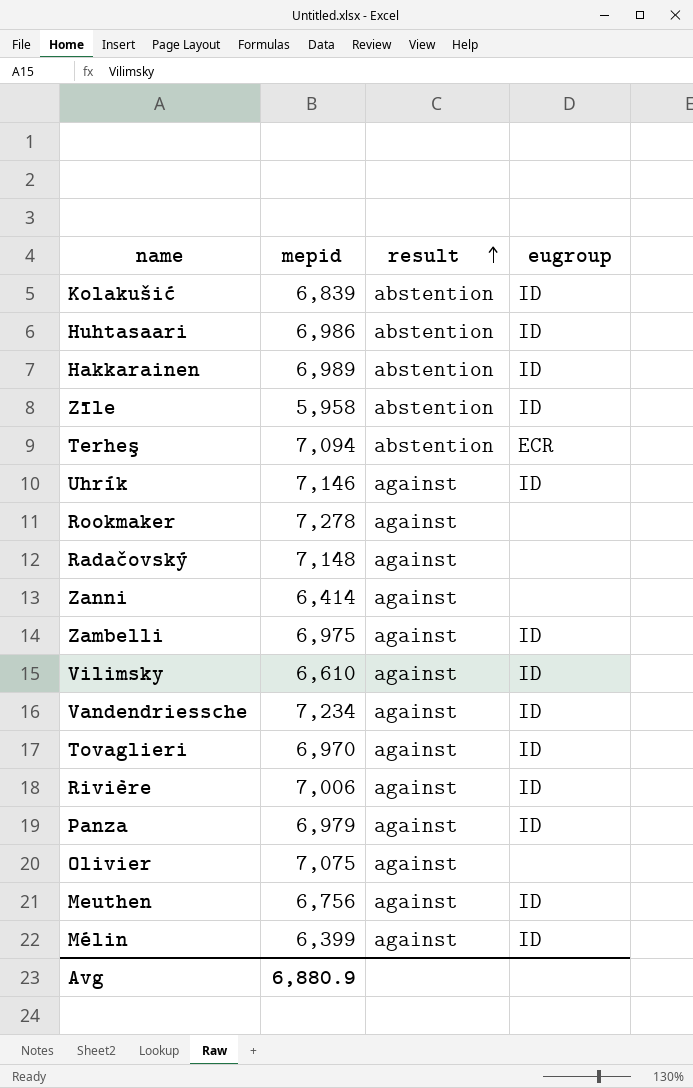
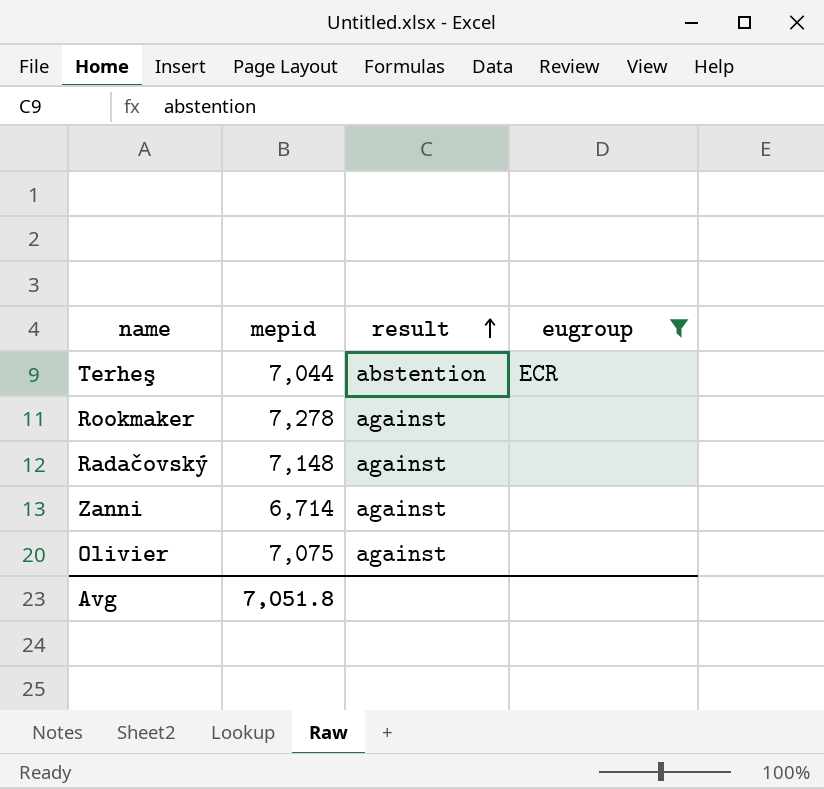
filter: none -> eugroup != ID
Terheş | mepid: 7,094 -> 7,044
Zanni | mepid: 6,414 -> 6,714
Avg | mepid: 6,880.9 -> 7,051.8

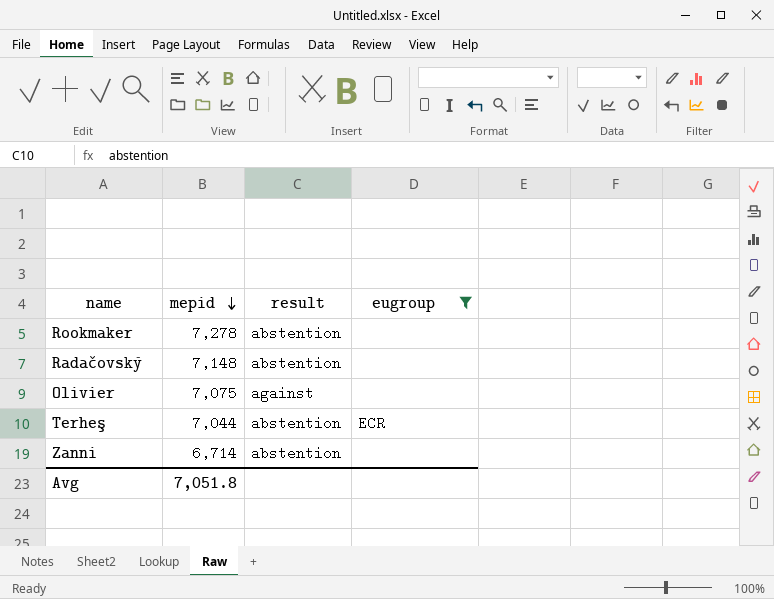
row order: result ascending -> mepid descending
Rookmaker | result: against -> abstention
Radačovský | result: against -> abstention
Zanni | result: against -> abstention

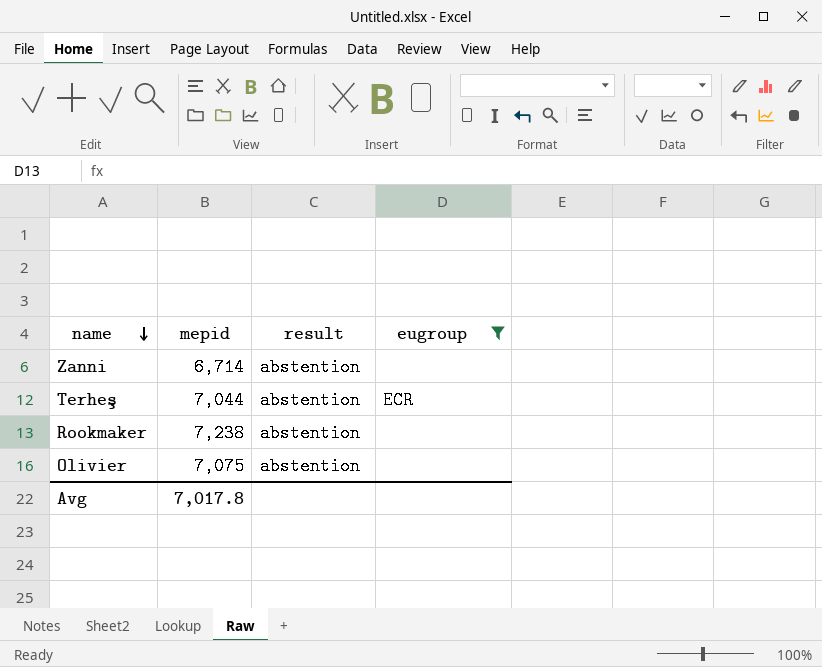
row order: mepid descending -> name descending
row Radačovský: 7,148 | abstention | none -> none
Rookmaker | mepid: 7,278 -> 7,238
Olivier | result: against -> abstention
Avg | mepid: 7,051.8 -> 7,017.8

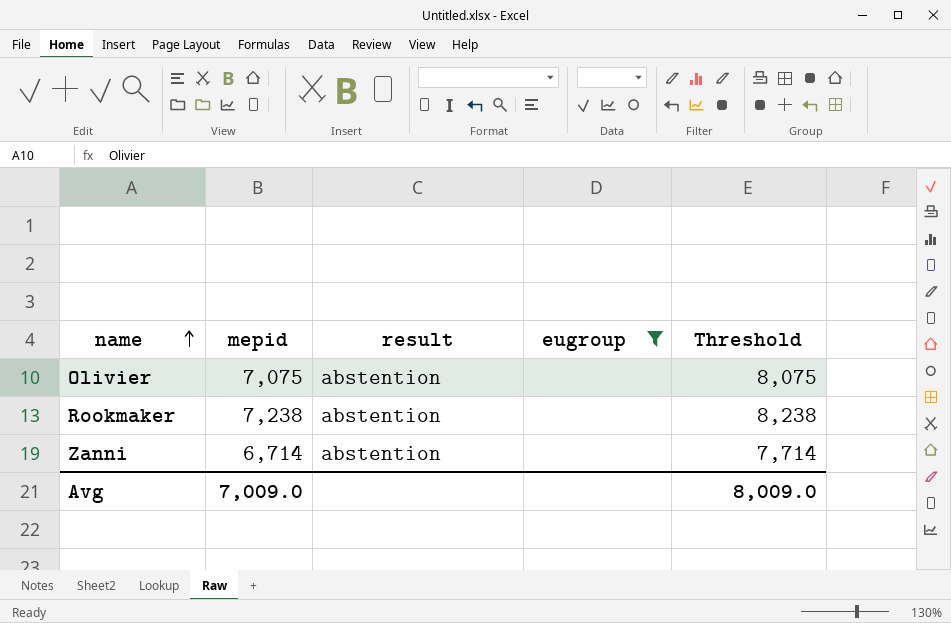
row order: name descending -> name ascending
column Threshold | formula: none -> [mepid] + 1000
row Terheş: 7,044 | abstention | ECR -> none
Avg | mepid: 7,017.8 -> 7,009.0

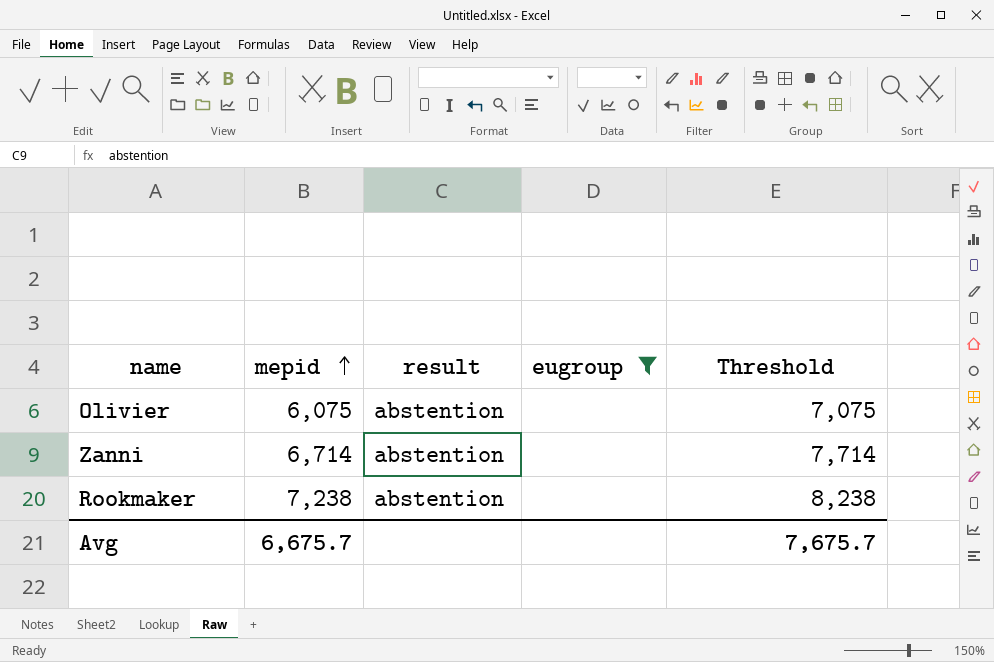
row order: name ascending -> mepid ascending
Olivier | mepid: 7,075 -> 6,075
Olivier | Threshold: 8,075 -> 7,075
Avg | mepid: 7,009.0 -> 6,675.7
Avg | Threshold: 8,009.0 -> 7,675.7

